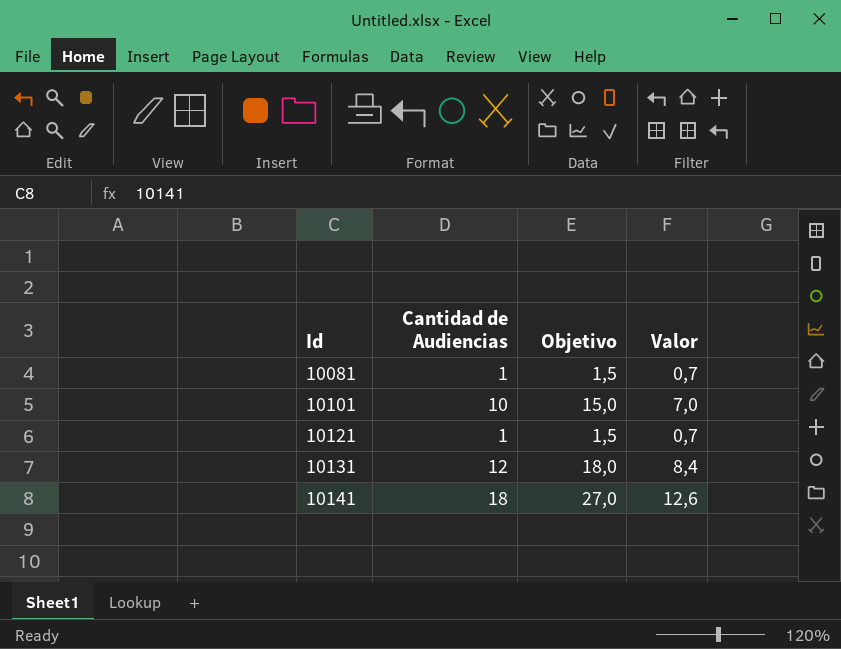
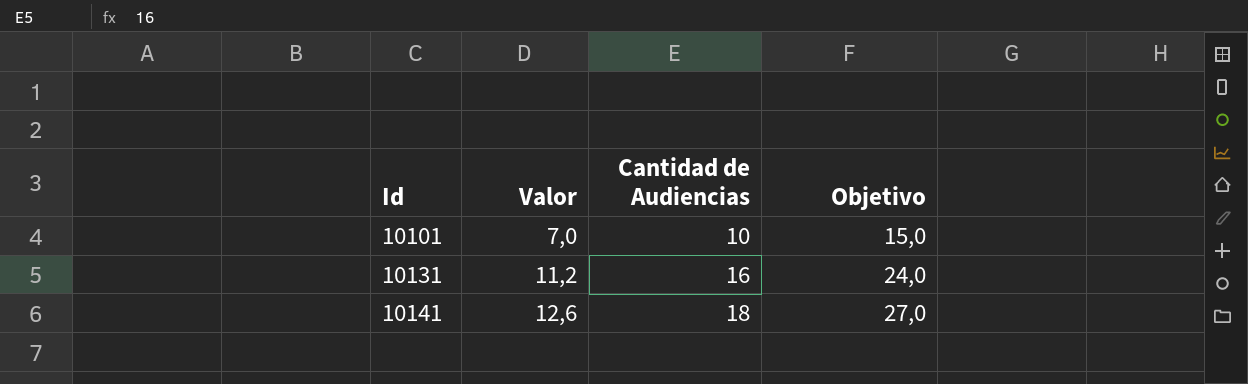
column Valor | position: 4 -> 2
row 10081: 1 | 1,5 | 0,7 -> none
row 10121: 1 | 1,5 | 0,7 -> none
10131 | Valor: 8,4 -> 11,2
10131 | Cantidad de Audiencias: 12 -> 16
10131 | Objetivo: 18,0 -> 24,0

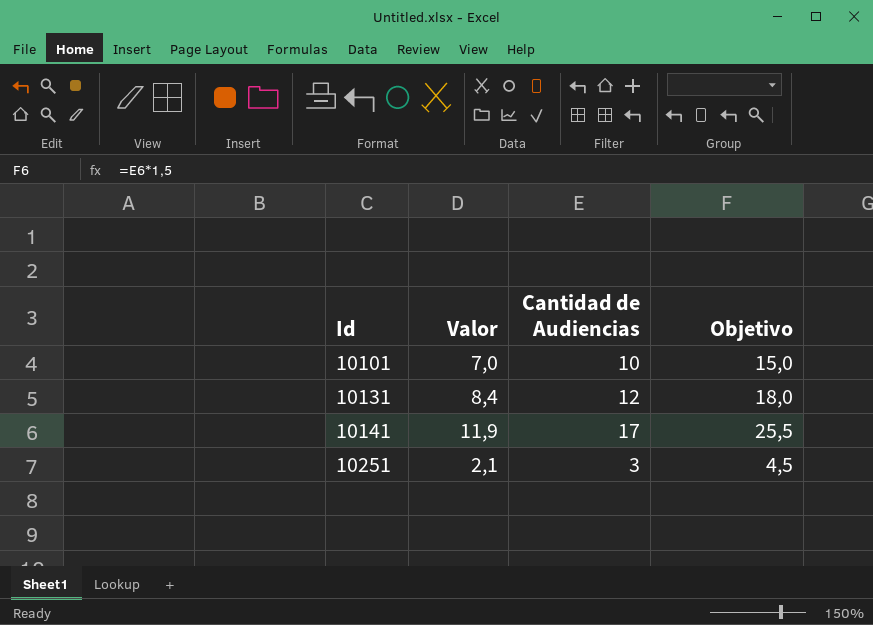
10131 | Valor: 11,2 -> 8,4
10131 | Cantidad de Audiencias: 16 -> 12
10131 | Objetivo: 24,0 -> 18,0
10141 | Valor: 12,6 -> 11,9
10141 | Cantidad de Audiencias: 18 -> 17
10141 | Objetivo: 27,0 -> 25,5
row 10251: none -> 2,1 | 3 | 4,5

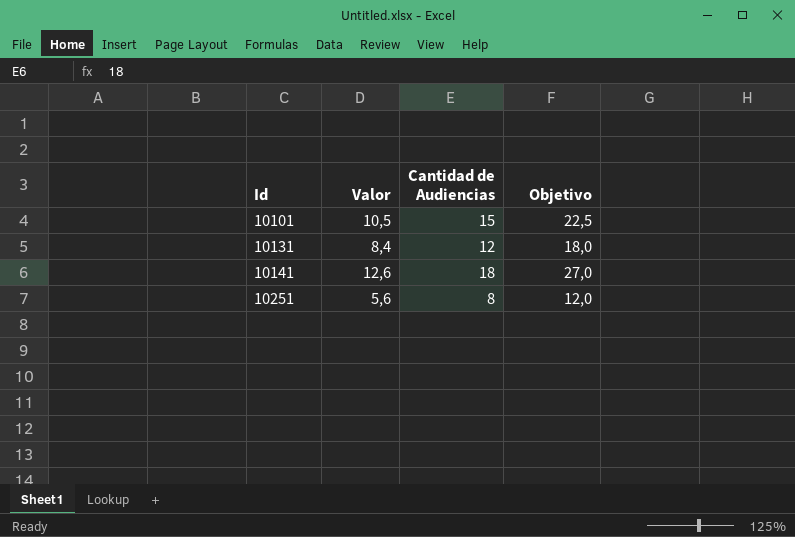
10101 | Valor: 7,0 -> 10,5
10101 | Cantidad de Audiencias: 10 -> 15
10101 | Objetivo: 15,0 -> 22,5
10141 | Valor: 11,9 -> 12,6
10141 | Cantidad de Audiencias: 17 -> 18
10141 | Objetivo: 25,5 -> 27,0
10251 | Valor: 2,1 -> 5,6
10251 | Cantidad de Audiencias: 3 -> 8
10251 | Objetivo: 4,5 -> 12,0

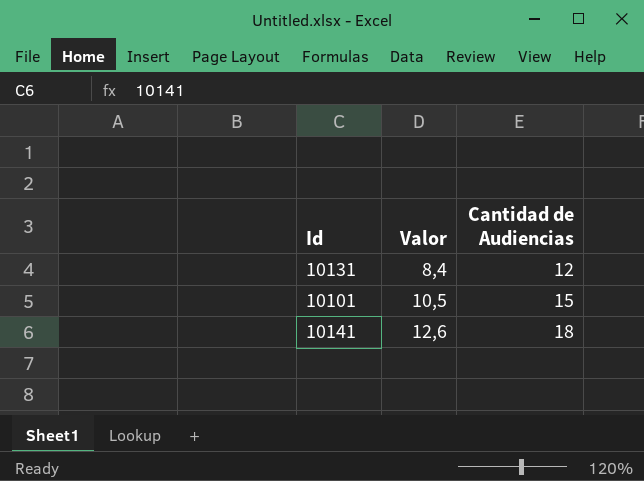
row order: Id ascending -> Valor ascending
column Objetivo | formula: [Cantidad de Audiencias] * 1,5 -> none
row 10251: 5,6 | 8 | 12,0 -> none

